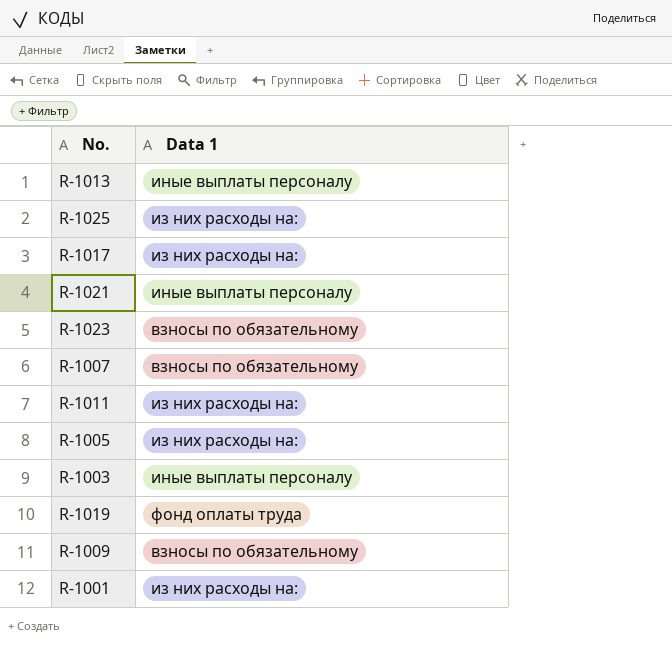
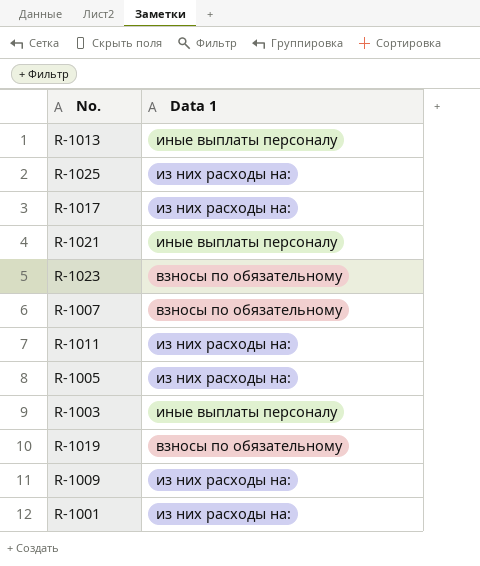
R-1019 | Data 1: фонд оплаты труда -> взносы по обязательному
R-1009 | Data 1: взносы по обязательному -> из них расходы на:

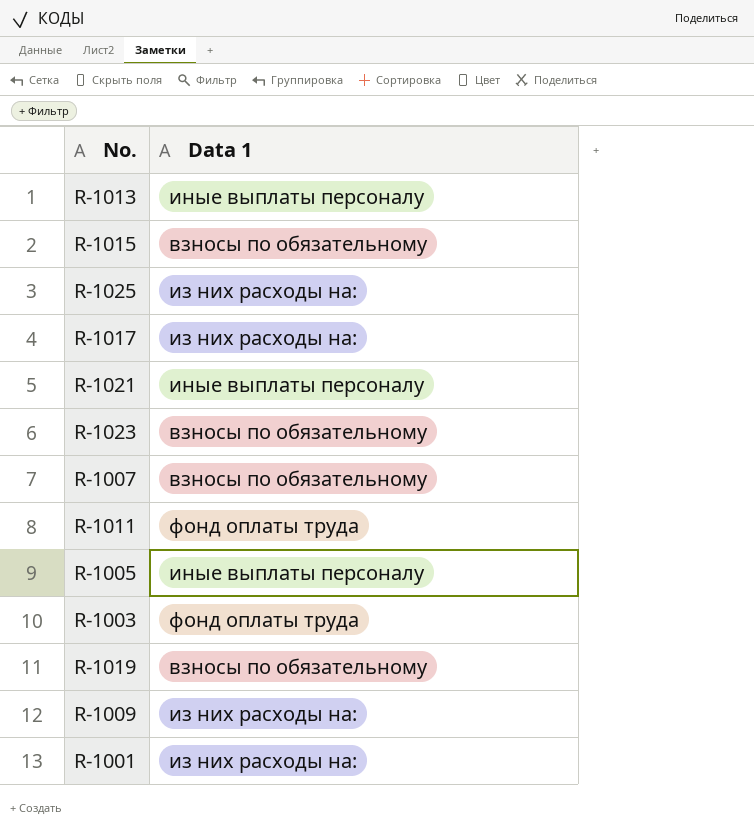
row R-1015: none -> взносы по обязательному
R-1011 | Data 1: из них расходы на: -> фонд оплаты труда
R-1005 | Data 1: из них расходы на: -> иные выплаты персоналу
R-1003 | Data 1: иные выплаты персоналу -> фонд оплаты труда

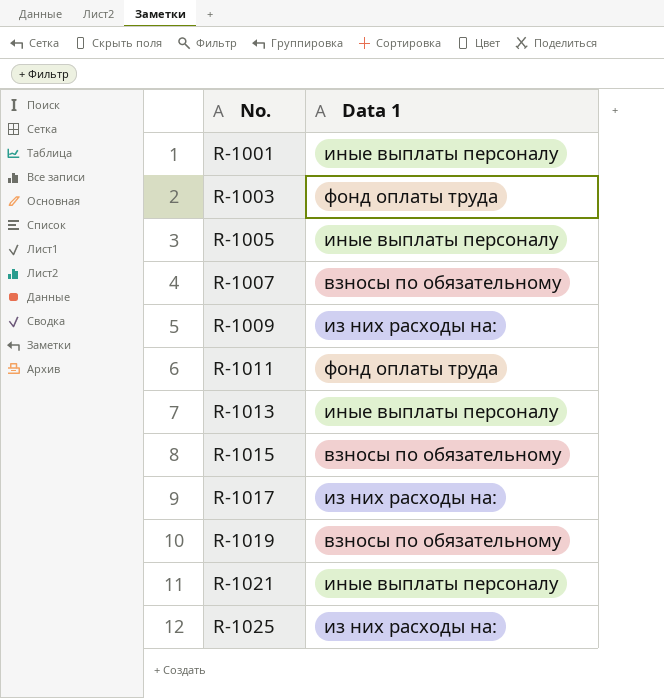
row order: none -> No. ascending
row R-1023: взносы по обязательному -> none
R-1001 | Data 1: из них расходы на: -> иные выплаты персоналу

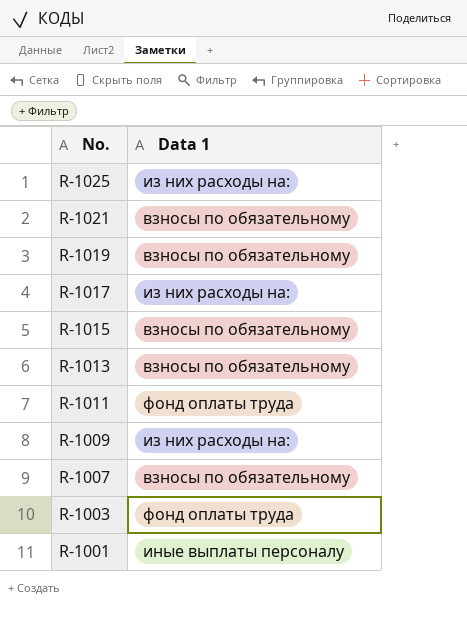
row order: No. ascending -> No. descending
row R-1005: иные выплаты персоналу -> none
R-1021 | Data 1: иные выплаты персоналу -> взносы по обязательному
R-1013 | Data 1: иные выплаты персоналу -> взносы по обязательному

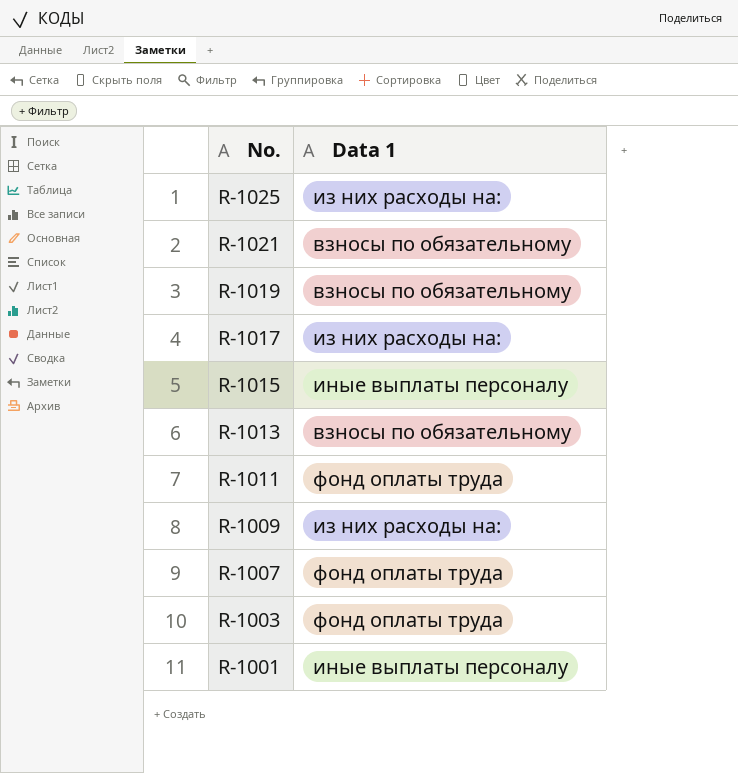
R-1015 | Data 1: взносы по обязательному -> иные выплаты персоналу
R-1007 | Data 1: взносы по обязательному -> фонд оплаты труда

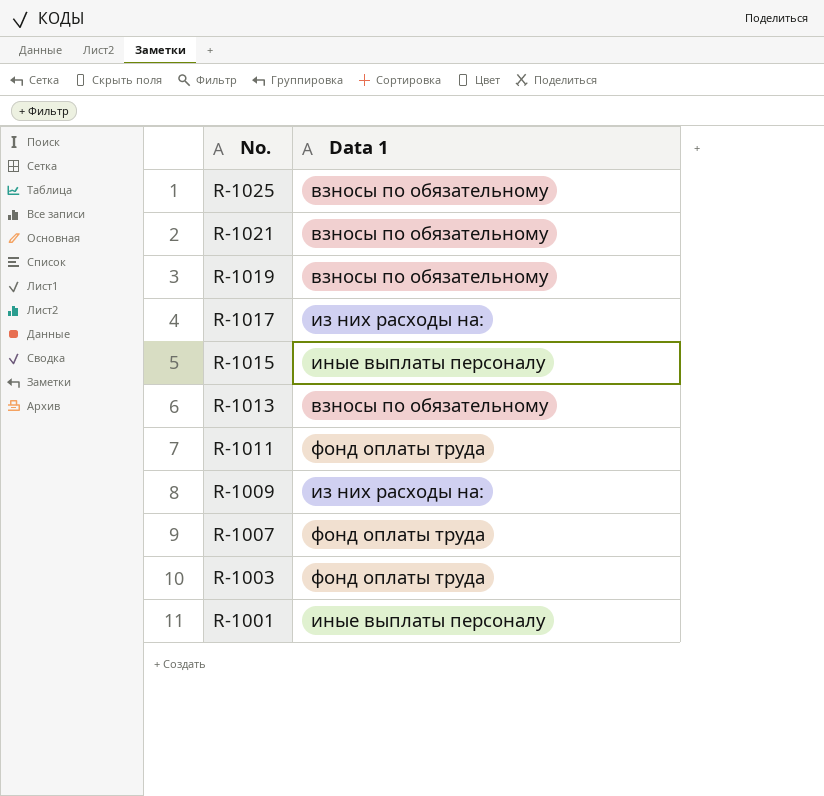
R-1025 | Data 1: из них расходы на: -> взносы по обязательному

